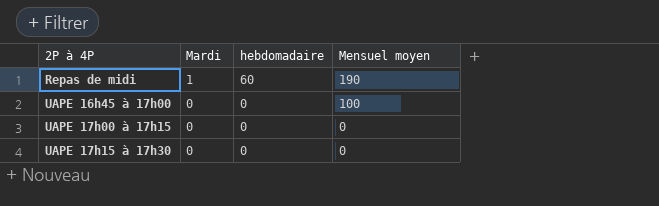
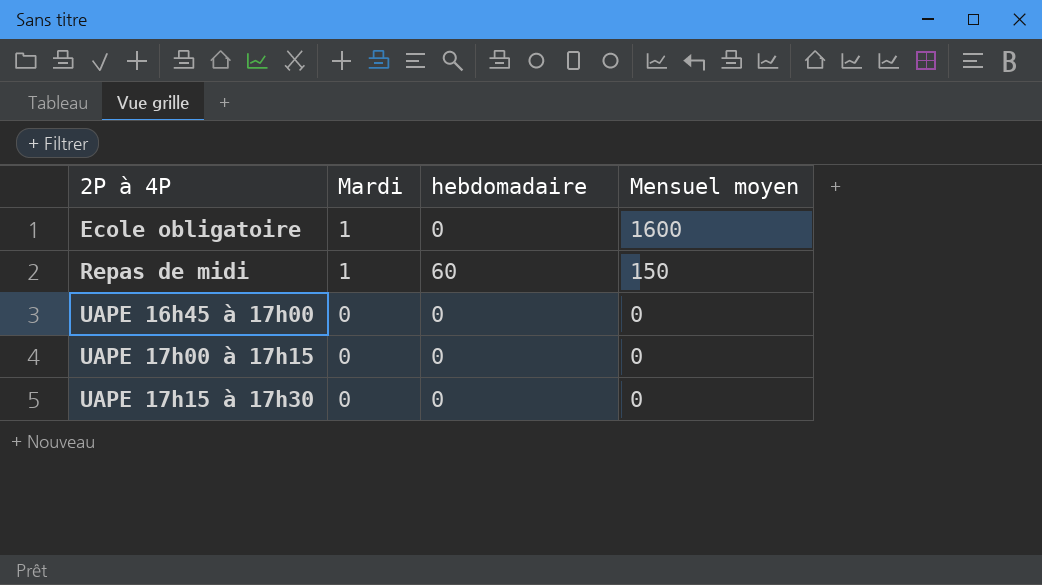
row Ecole obligatoire: none -> 1 | 0 | 1600
Repas de midi | Mensuel moyen: 190 -> 150
UAPE 16h45 à 17h00 | Mensuel moyen: 100 -> 0

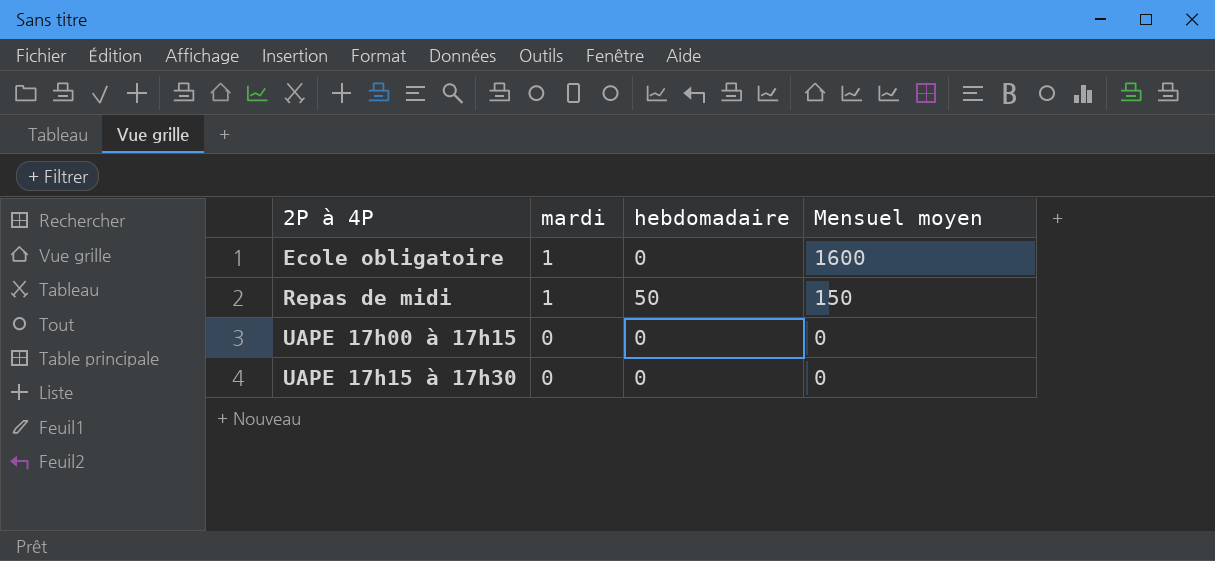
column name: Mardi -> mardi
row UAPE 16h45 à 17h00: 0 | 0 | 0 -> none
Repas de midi | hebdomadaire: 60 -> 50

